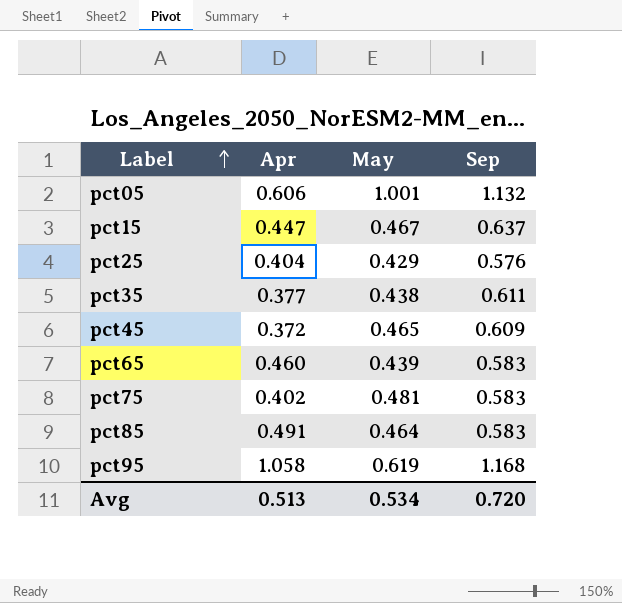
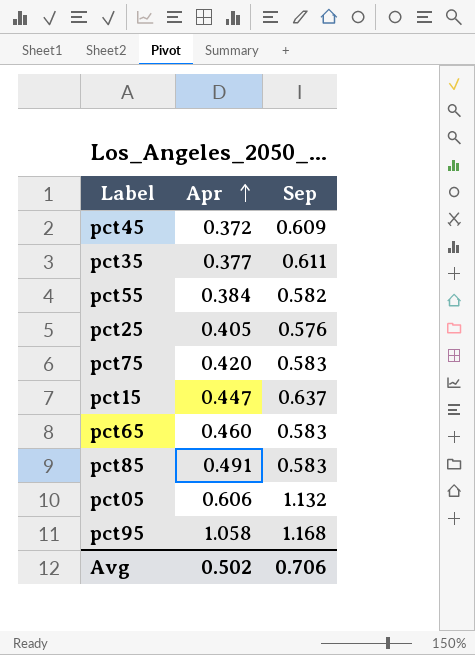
row order: Label ascending -> Apr ascending
column May | position: 3 -> none
row pct55: none -> 0.384 | 0.582
pct25 | Apr: 0.404 -> 0.405
pct75 | Apr: 0.402 -> 0.420
Avg | Apr: 0.513 -> 0.502
Avg | Sep: 0.720 -> 0.706

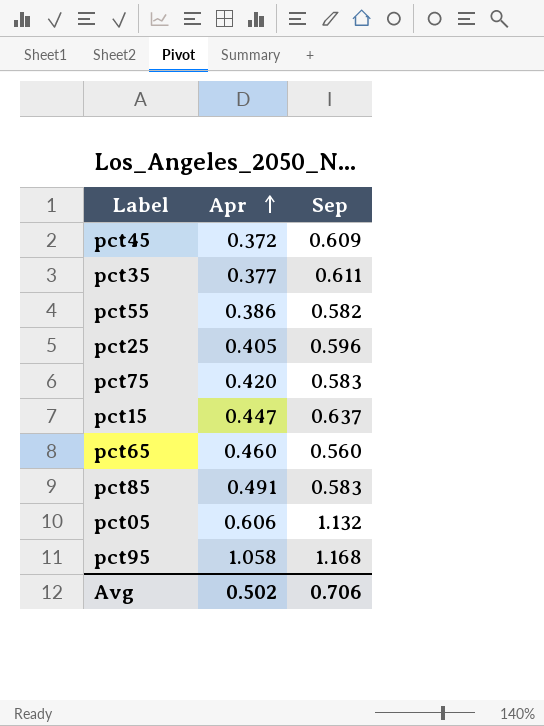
pct55 | Apr: 0.384 -> 0.386
pct25 | Sep: 0.576 -> 0.596
pct65 | Sep: 0.583 -> 0.560

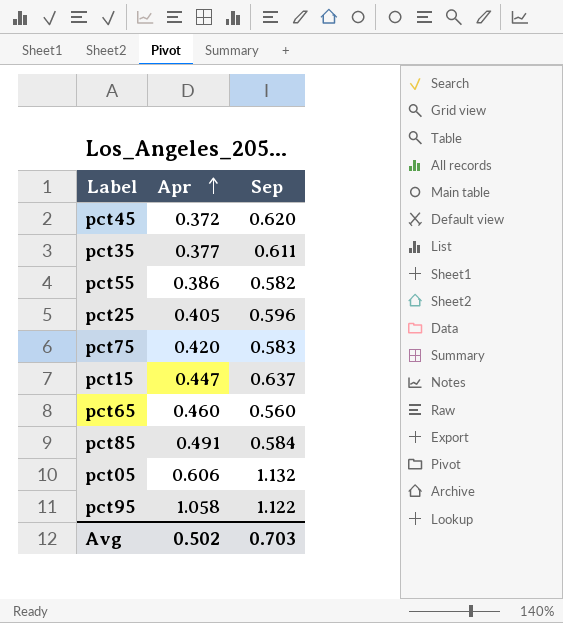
pct45 | Sep: 0.609 -> 0.620
pct85 | Sep: 0.583 -> 0.584
pct95 | Sep: 1.168 -> 1.122
Avg | Sep: 0.706 -> 0.703

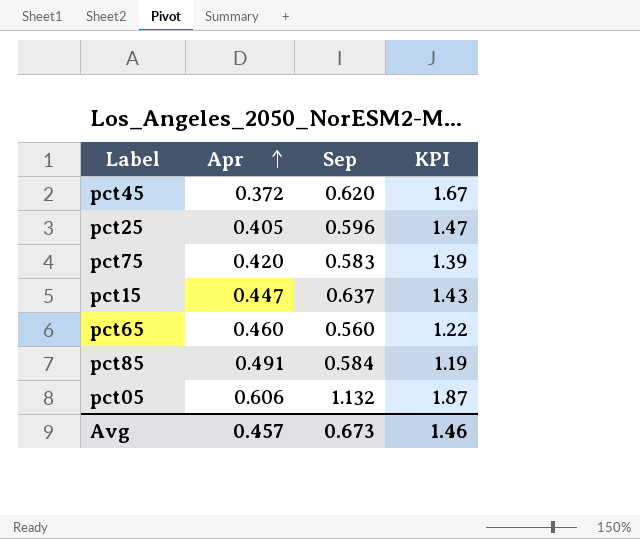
column KPI | formula: none -> [Sep] / [Apr]
row pct35: 0.377 | 0.611 -> none
row pct55: 0.386 | 0.582 -> none
row pct95: 1.058 | 1.122 -> none
Avg | Apr: 0.502 -> 0.457
Avg | Sep: 0.703 -> 0.673

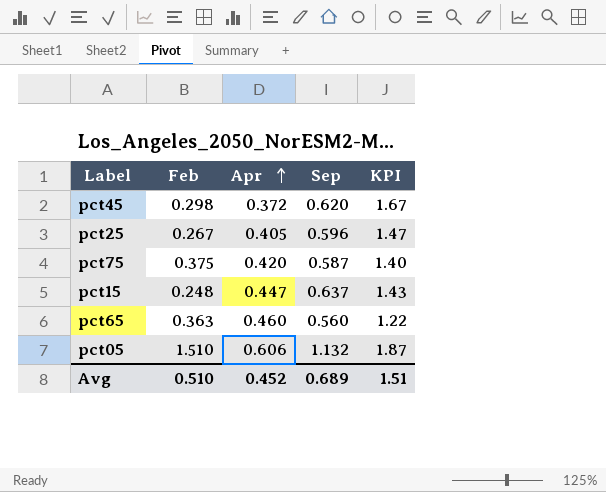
column Feb | position: none -> 2
row pct85: 0.491 | 0.584 | 1.19 -> none
pct75 | Sep: 0.583 -> 0.587
pct75 | KPI: 1.39 -> 1.40
Avg | Apr: 0.457 -> 0.452
Avg | Sep: 0.673 -> 0.689
Avg | KPI: 1.46 -> 1.51

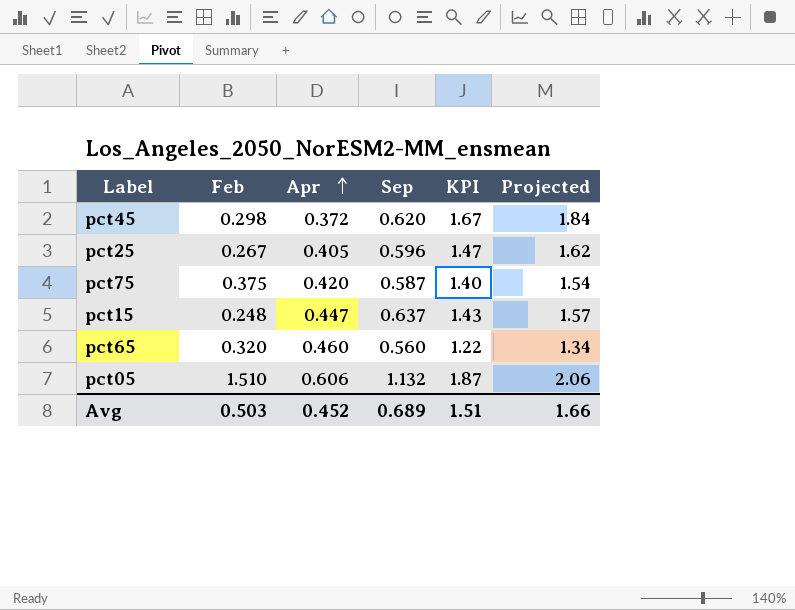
column Projected | formula: none -> [KPI] * 1.1
pct65 | Feb: 0.363 -> 0.320
Avg | Feb: 0.510 -> 0.503

